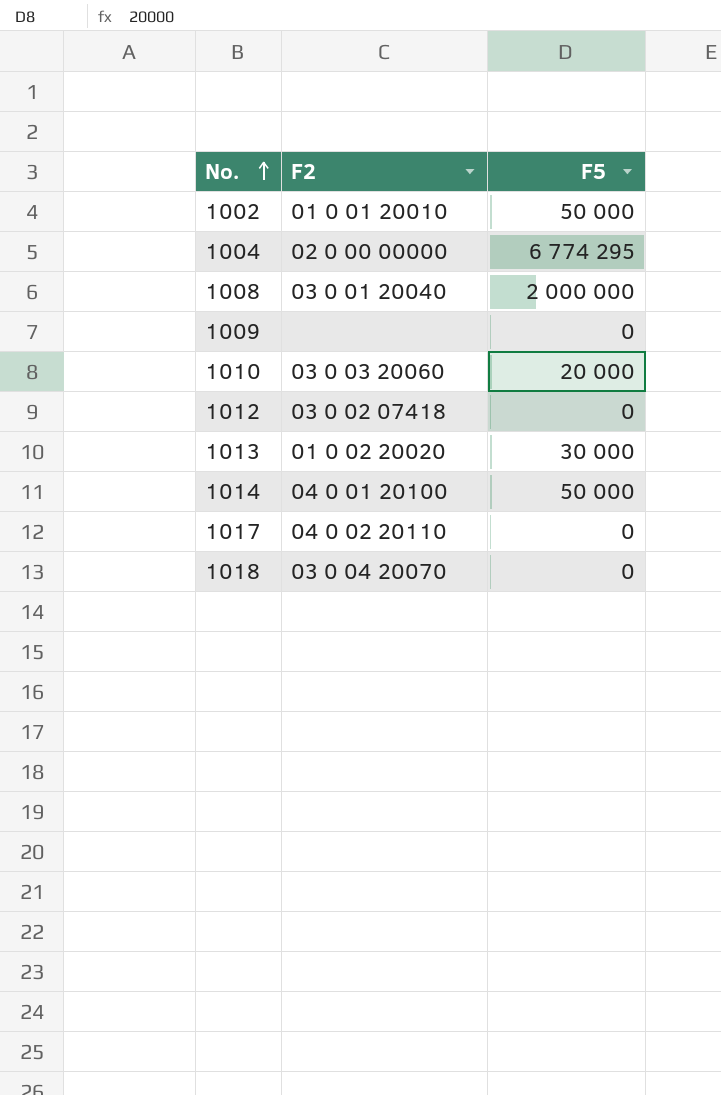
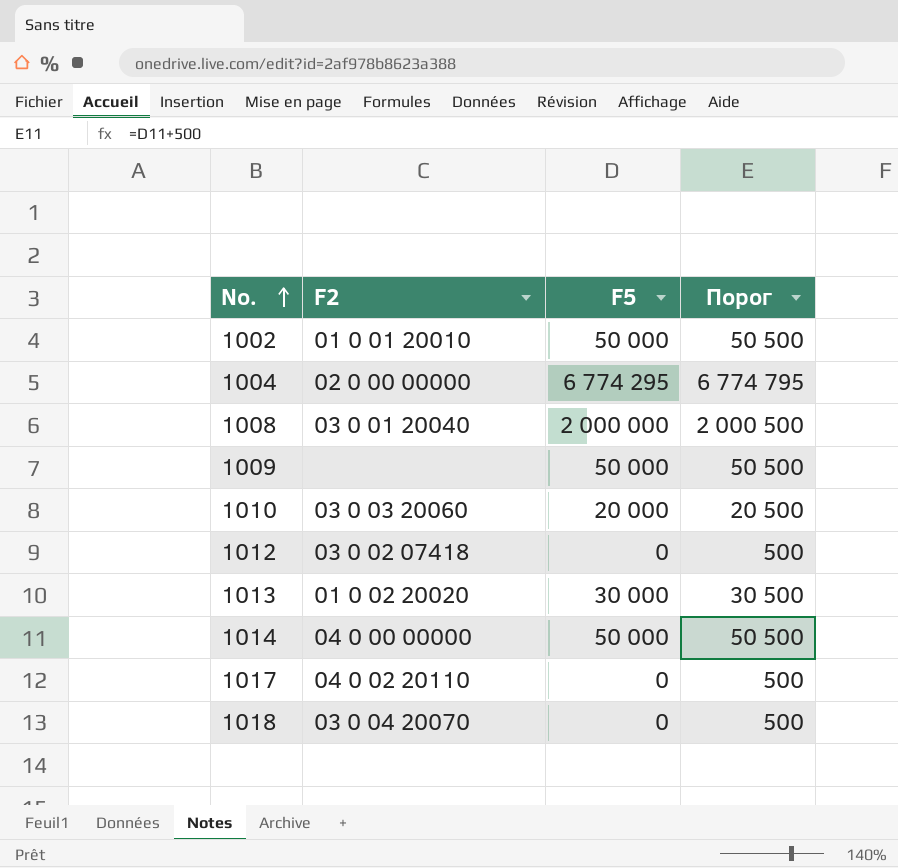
column Порог | formula: none -> [F5] + 500
1009 | F5: 0 -> 50 000
1014 | F2: 04 0 01 20100 -> 04 0 00 00000

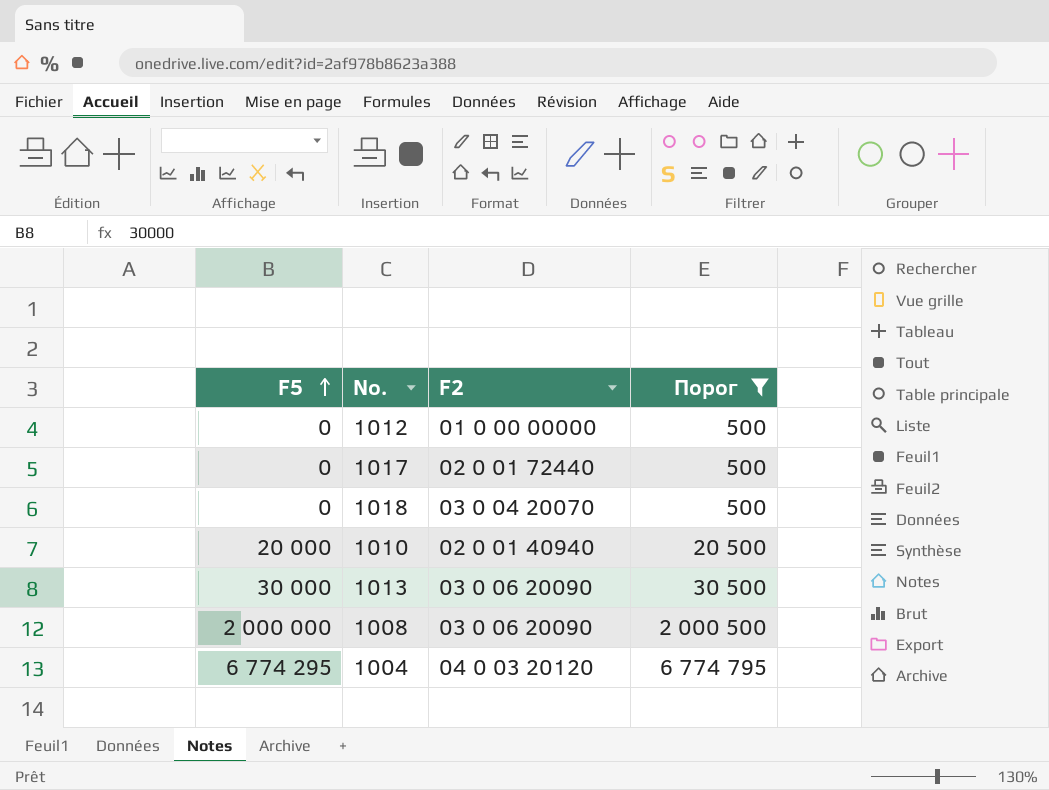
filter: none -> Порог != 50 500
row order: No. ascending -> F5 ascending
column F5 | position: 3 -> 1
1012 | F2: 03 0 02 07418 -> 01 0 00 00000
1017 | F2: 04 0 02 20110 -> 02 0 01 72440
1010 | F2: 03 0 03 20060 -> 02 0 01 40940
1013 | F2: 01 0 02 20020 -> 03 0 06 20090
1008 | F2: 03 0 01 20040 -> 03 0 06 20090
1004 | F2: 02 0 00 00000 -> 04 0 03 20120

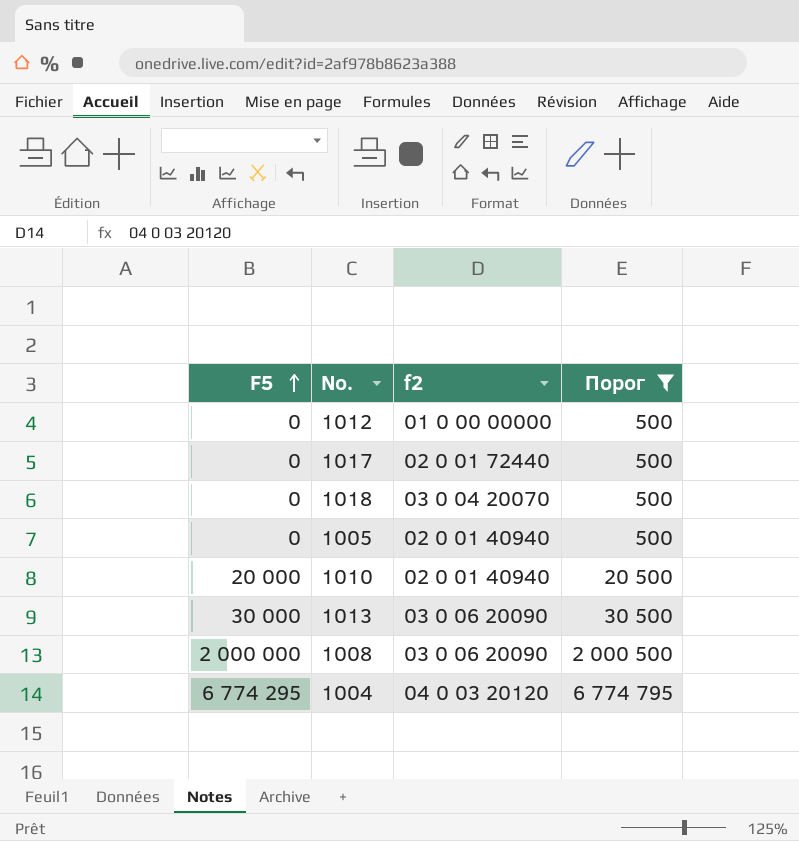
column name: F2 -> f2
row 1005: none -> 0 | 02 0 01 40940 | 500

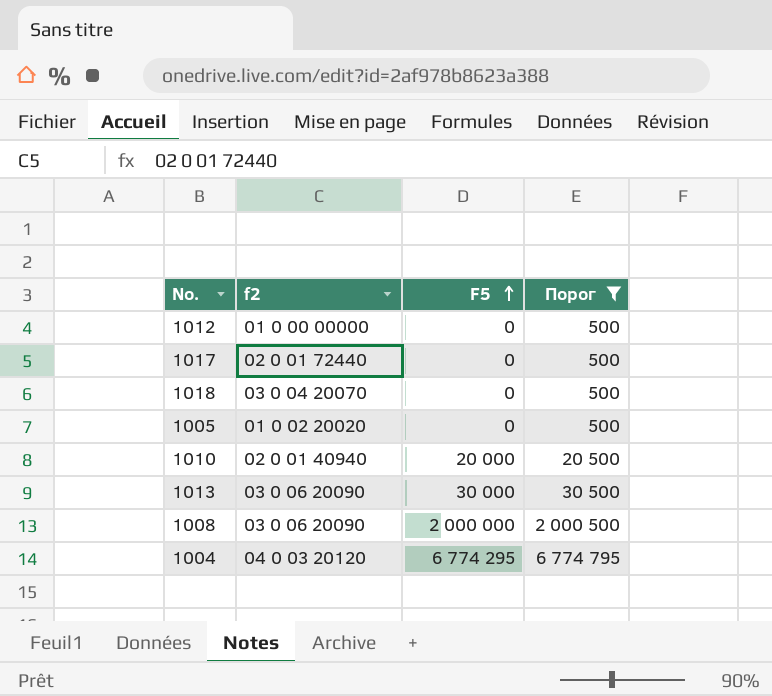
column F5 | position: 1 -> 3
1005 | f2: 02 0 01 40940 -> 01 0 02 20020

